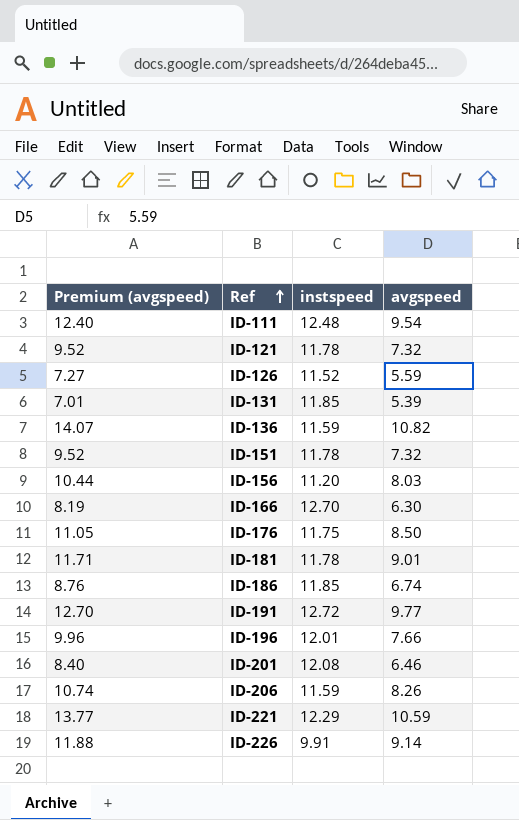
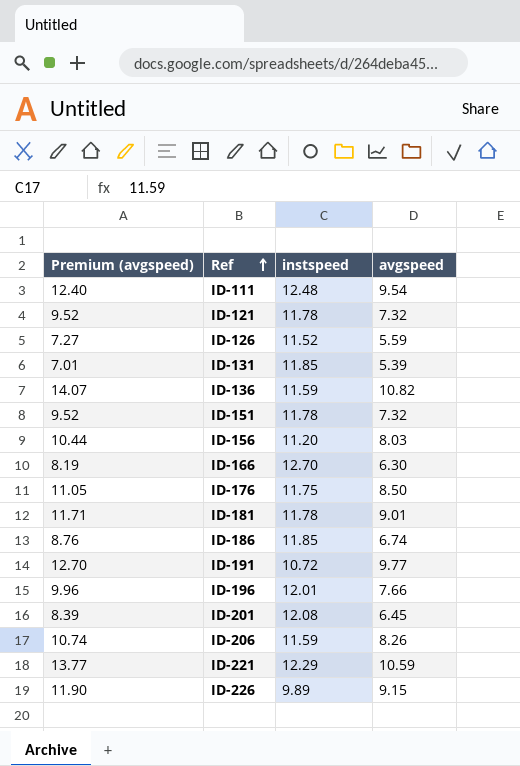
ID-191 | instspeed: 12.72 -> 10.72
ID-201 | Premium (avgspeed): 8.40 -> 8.39
ID-201 | avgspeed: 6.46 -> 6.45
ID-226 | Premium (avgspeed): 11.88 -> 11.90
ID-226 | instspeed: 9.91 -> 9.89
ID-226 | avgspeed: 9.14 -> 9.15

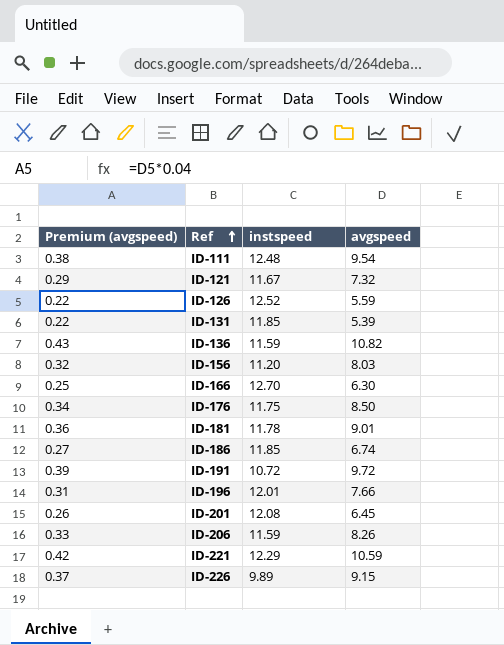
column Premium (avgspeed) | formula: [avgspeed] * 1.3 -> [avgspeed] * 0.04
row ID-151: 9.52 | 11.78 | 7.32 -> none
ID-121 | instspeed: 11.78 -> 11.67
ID-126 | instspeed: 11.52 -> 12.52
ID-191 | avgspeed: 9.77 -> 9.72

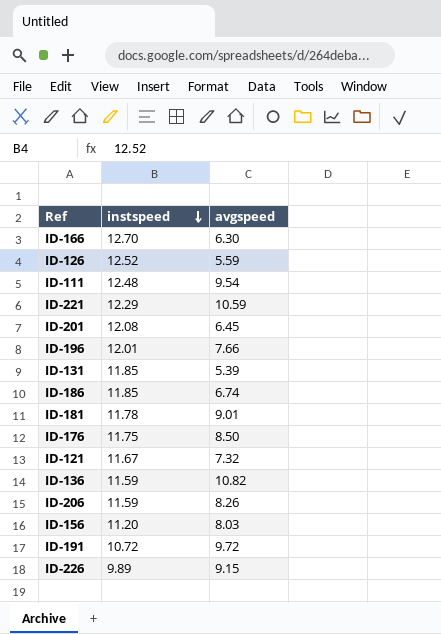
row order: Ref ascending -> instspeed descending
column Premium (avgspeed) | formula: [avgspeed] * 0.04 -> none

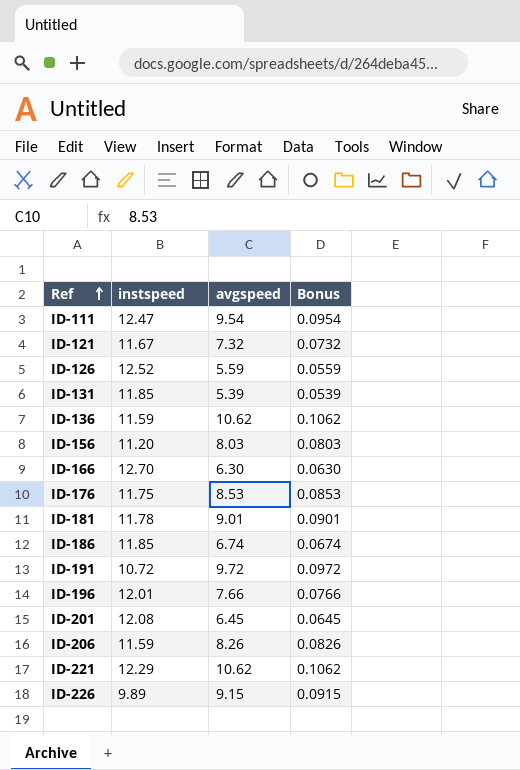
row order: instspeed descending -> Ref ascending
column Bonus | formula: none -> [avgspeed] * 0.01
ID-111 | instspeed: 12.48 -> 12.47
ID-136 | avgspeed: 10.82 -> 10.62
ID-176 | avgspeed: 8.50 -> 8.53
ID-221 | avgspeed: 10.59 -> 10.62

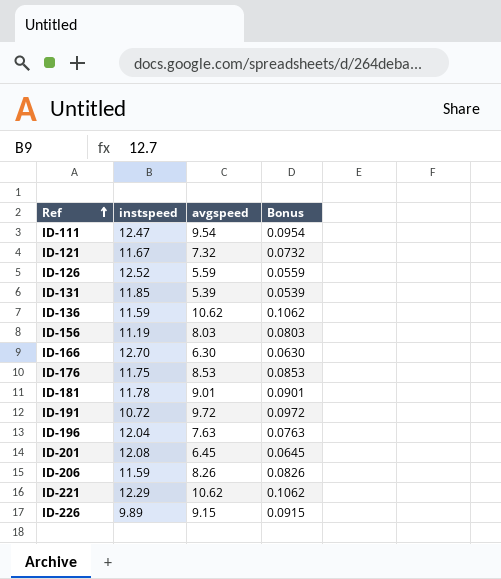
row ID-186: 11.85 | 6.74 | 0.0674 -> none
ID-156 | instspeed: 11.20 -> 11.19
ID-196 | instspeed: 12.01 -> 12.04
ID-196 | avgspeed: 7.66 -> 7.63
ID-196 | Bonus: 0.0766 -> 0.0763

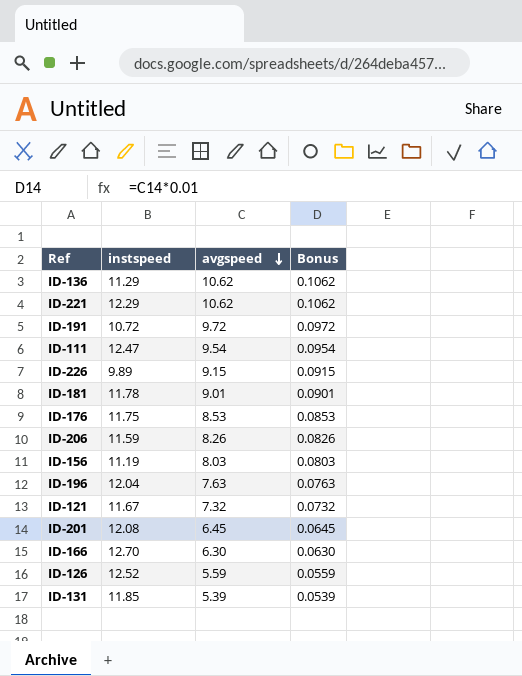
row order: Ref ascending -> avgspeed descending
ID-136 | instspeed: 11.59 -> 11.29

